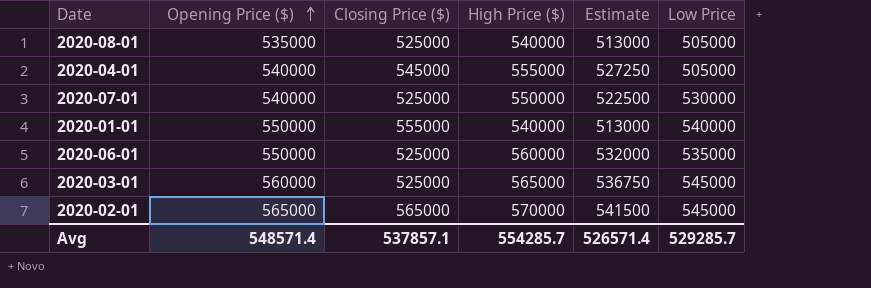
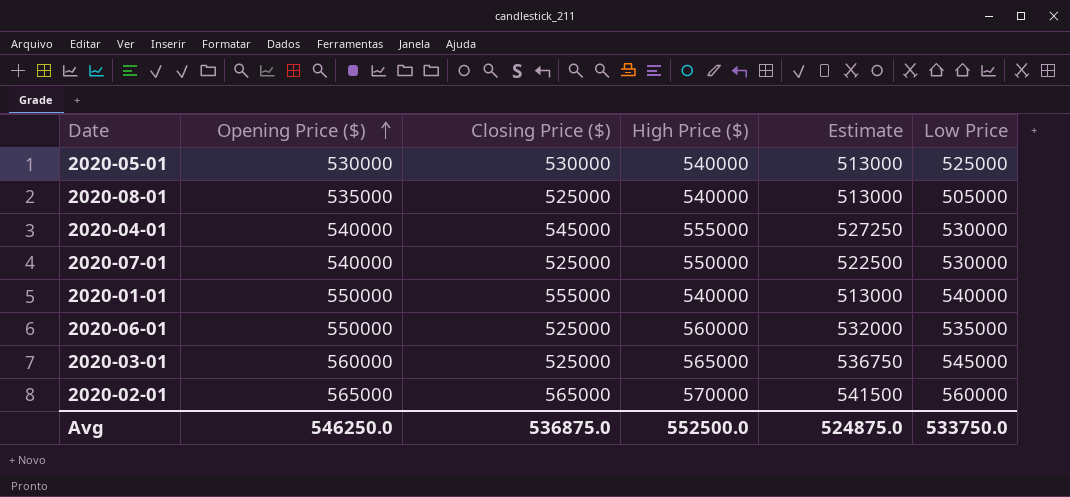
row 2020-05-01: none -> 530000 | 530000 | 540000 | 513000 | 525000
2020-04-01 | Low Price: 505000 -> 530000
2020-02-01 | Low Price: 545000 -> 560000
Avg | Opening Price ($): 548571.4 -> 546250.0
Avg | Closing Price ($): 537857.1 -> 536875.0
Avg | High Price ($): 554285.7 -> 552500.0
Avg | Estimate: 526571.4 -> 524875.0
Avg | Low Price: 529285.7 -> 533750.0

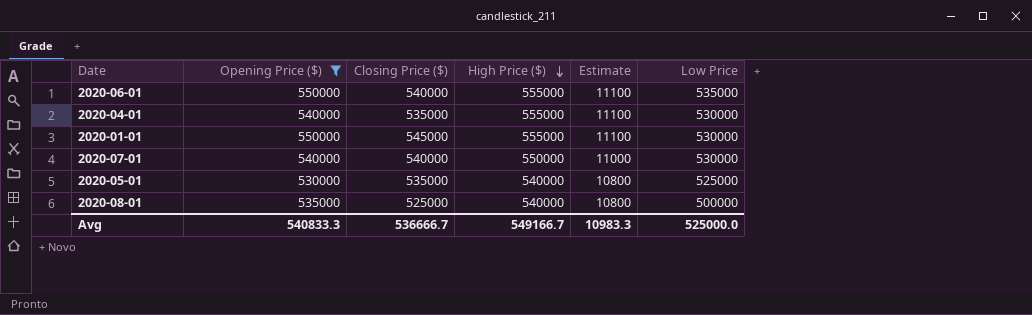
filter: none -> Opening Price ($) <= 550000
row order: Opening Price ($) ascending -> High Price ($) descending
column Estimate | formula: [High Price ($)] * 0.95 -> [High Price ($)] * 0.02
2020-06-01 | Closing Price ($): 525000 -> 540000
2020-06-01 | High Price ($): 560000 -> 555000
2020-04-01 | Closing Price ($): 545000 -> 535000
2020-01-01 | Closing Price ($): 555000 -> 545000
2020-01-01 | High Price ($): 540000 -> 555000
2020-01-01 | Low Price: 540000 -> 530000
2020-07-01 | Closing Price ($): 525000 -> 540000
2020-05-01 | Closing Price ($): 530000 -> 535000
2020-08-01 | Low Price: 505000 -> 500000
Avg | Opening Price ($): 546250.0 -> 540833.3
Avg | Closing Price ($): 536875.0 -> 536666.7
Avg | High Price ($): 552500.0 -> 549166.7
Avg | Estimate: 524875.0 -> 10983.3
Avg | Low Price: 533750.0 -> 525000.0

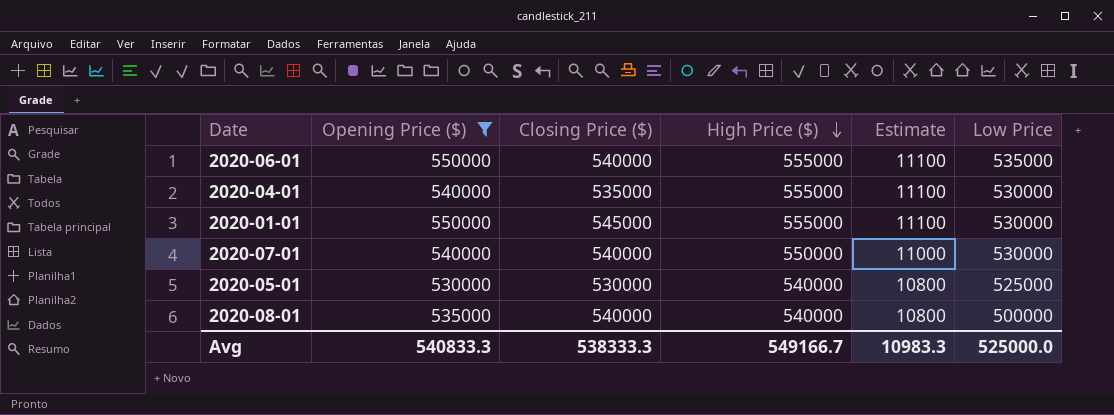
2020-05-01 | Closing Price ($): 535000 -> 530000
2020-08-01 | Closing Price ($): 525000 -> 540000
Avg | Closing Price ($): 536666.7 -> 538333.3

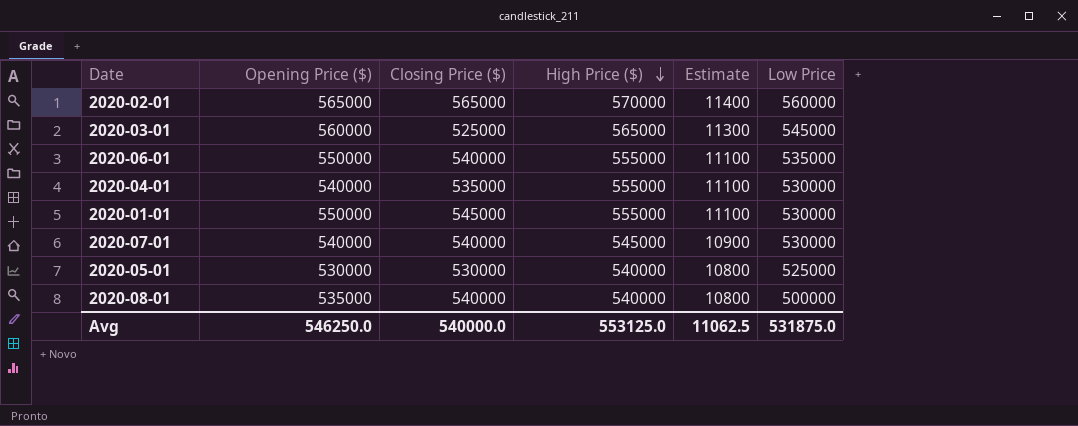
filter: Opening Price ($) <= 550000 -> none
2020-07-01 | High Price ($): 550000 -> 545000
2020-07-01 | Estimate: 11000 -> 10900
Avg | Opening Price ($): 540833.3 -> 546250.0
Avg | Closing Price ($): 538333.3 -> 540000.0
Avg | High Price ($): 549166.7 -> 553125.0
Avg | Estimate: 10983.3 -> 11062.5
Avg | Low Price: 525000.0 -> 531875.0

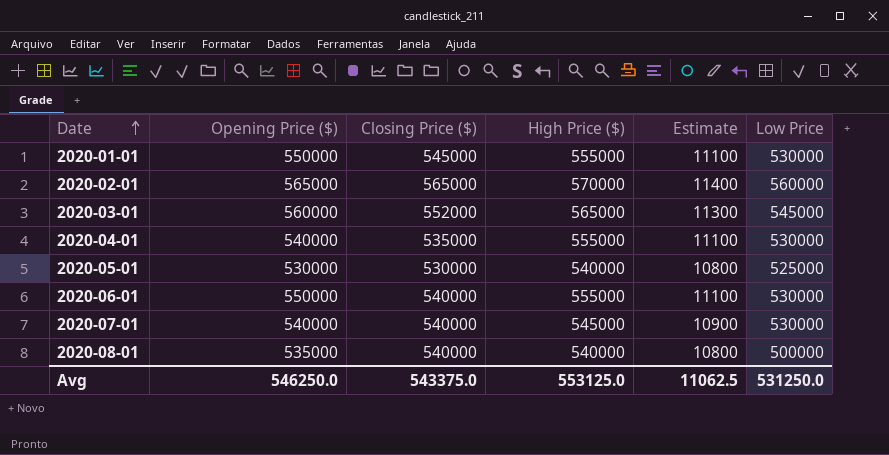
row order: High Price ($) descending -> Date ascending
2020-03-01 | Closing Price ($): 525000 -> 552000
2020-06-01 | Low Price: 535000 -> 530000
Avg | Closing Price ($): 540000.0 -> 543375.0
Avg | Low Price: 531875.0 -> 531250.0

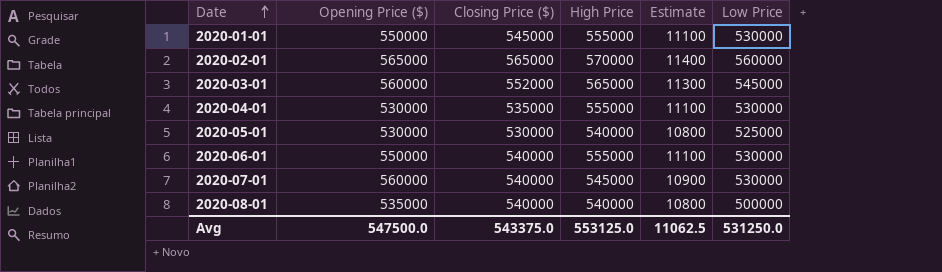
column name: High Price ($) -> High Price
2020-04-01 | Opening Price ($): 540000 -> 530000
2020-07-01 | Opening Price ($): 540000 -> 560000
Avg | Opening Price ($): 546250.0 -> 547500.0

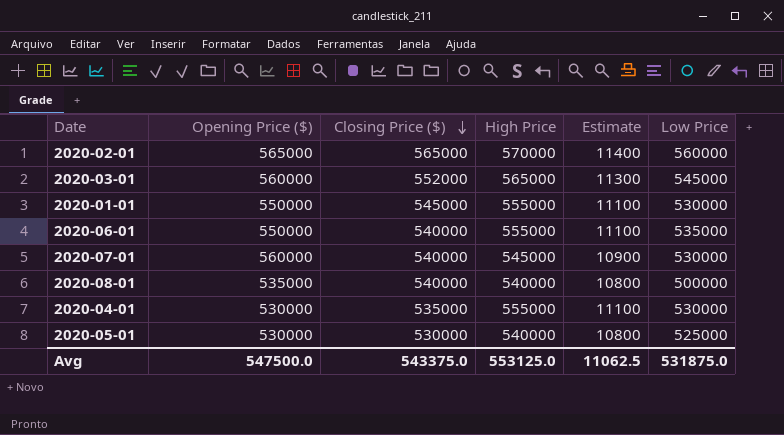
row order: Date ascending -> Closing Price ($) descending
2020-06-01 | Low Price: 530000 -> 535000
Avg | Low Price: 531250.0 -> 531875.0

